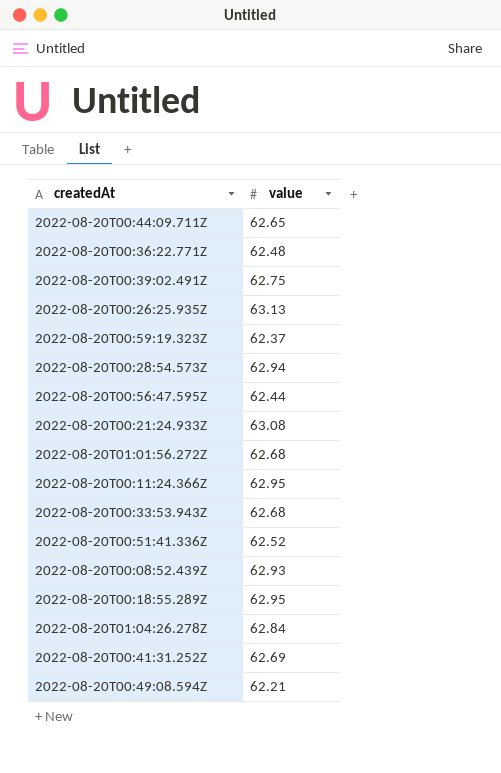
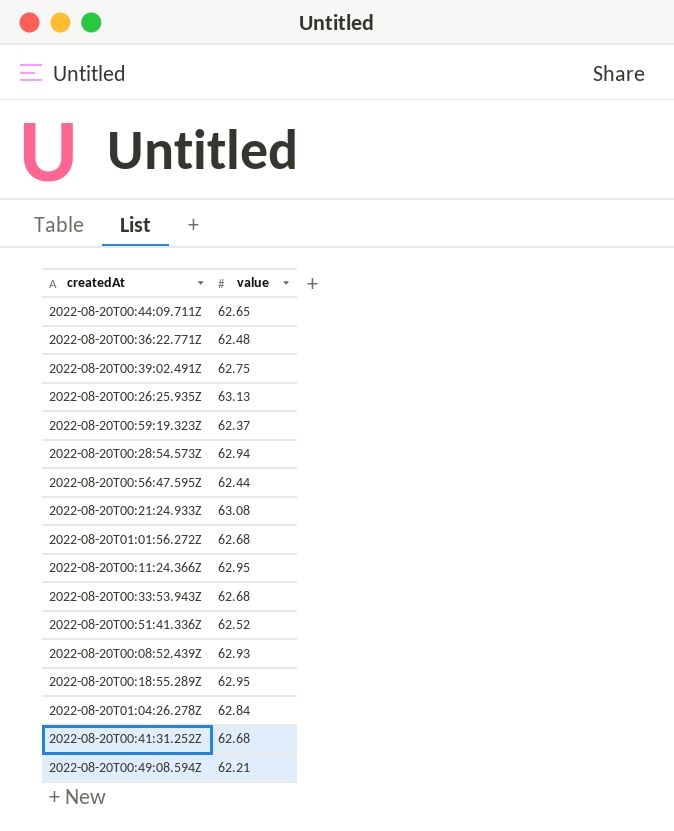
2022-08-20T00:41:31.252Z | value: 62.69 -> 62.68

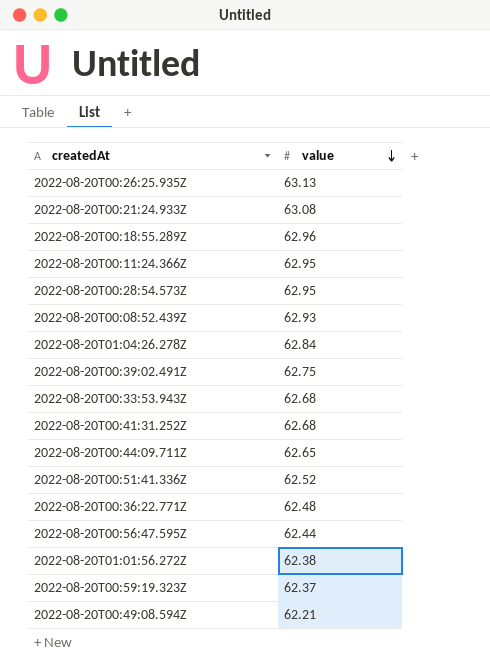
row order: none -> value descending
2022-08-20T00:18:55.289Z | value: 62.95 -> 62.96
2022-08-20T00:28:54.573Z | value: 62.94 -> 62.95
2022-08-20T01:01:56.272Z | value: 62.68 -> 62.38

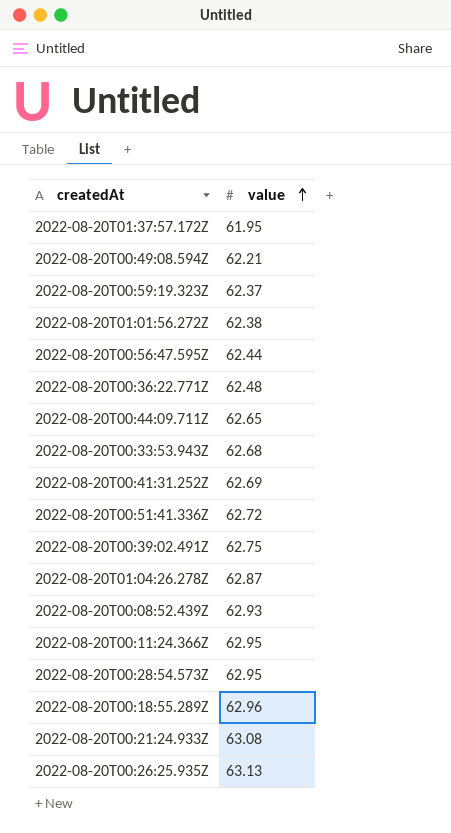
row order: value descending -> value ascending
row 2022-08-20T01:37:57.172Z: none -> 61.95
2022-08-20T00:41:31.252Z | value: 62.68 -> 62.69
2022-08-20T00:51:41.336Z | value: 62.52 -> 62.72
2022-08-20T01:04:26.278Z | value: 62.84 -> 62.87

